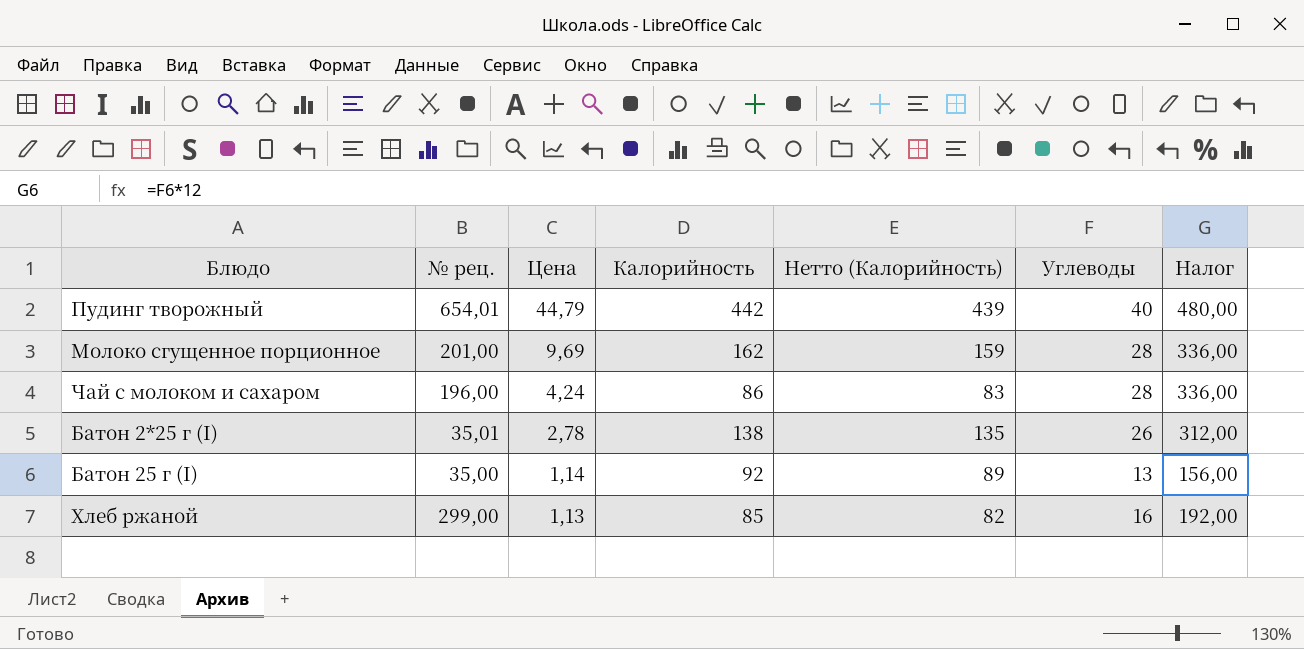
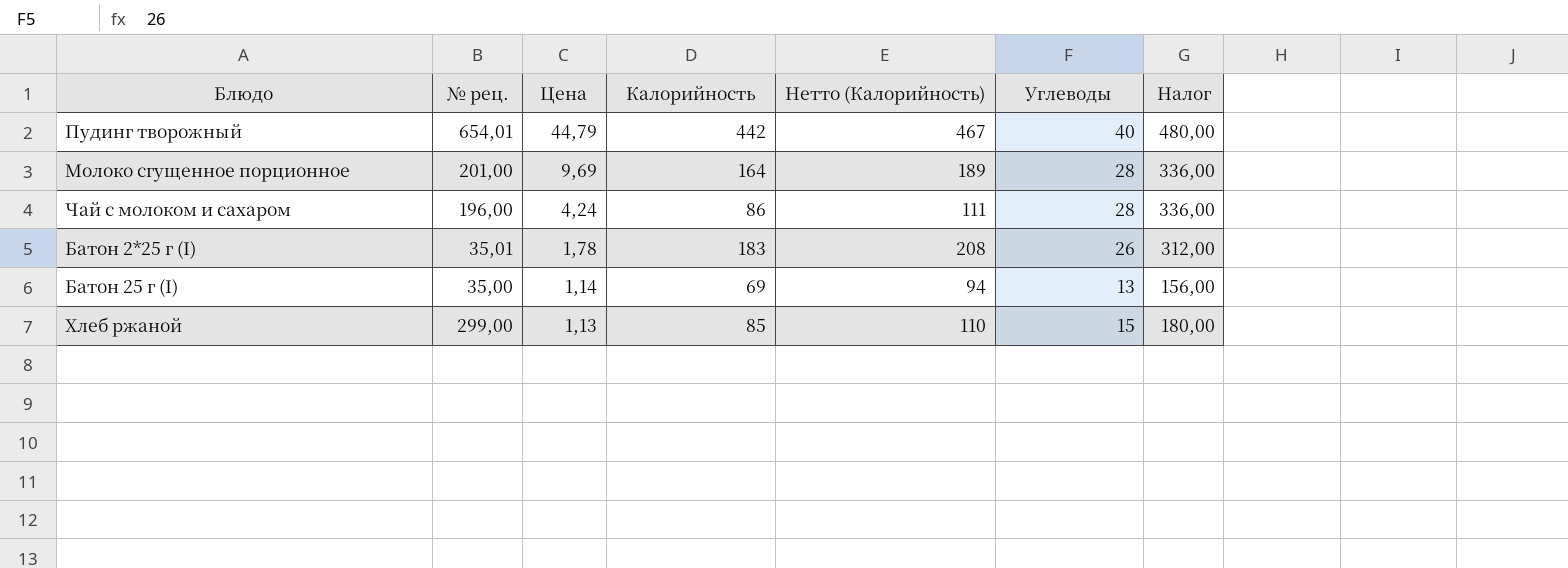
column Нетто (Калорийность) | formula: [Калорийность] - 3 -> [Калорийность] + 25
Молоко сгущенное порционное | Калорийность: 162 -> 164
Батон 2*25 г (I) | Цена: 2,78 -> 1,78
Батон 2*25 г (I) | Калорийность: 138 -> 183
Батон 25 г (I) | Калорийность: 92 -> 69
Хлеб ржаной | Углеводы: 16 -> 15
Хлеб ржаной | Налог: 192,00 -> 180,00

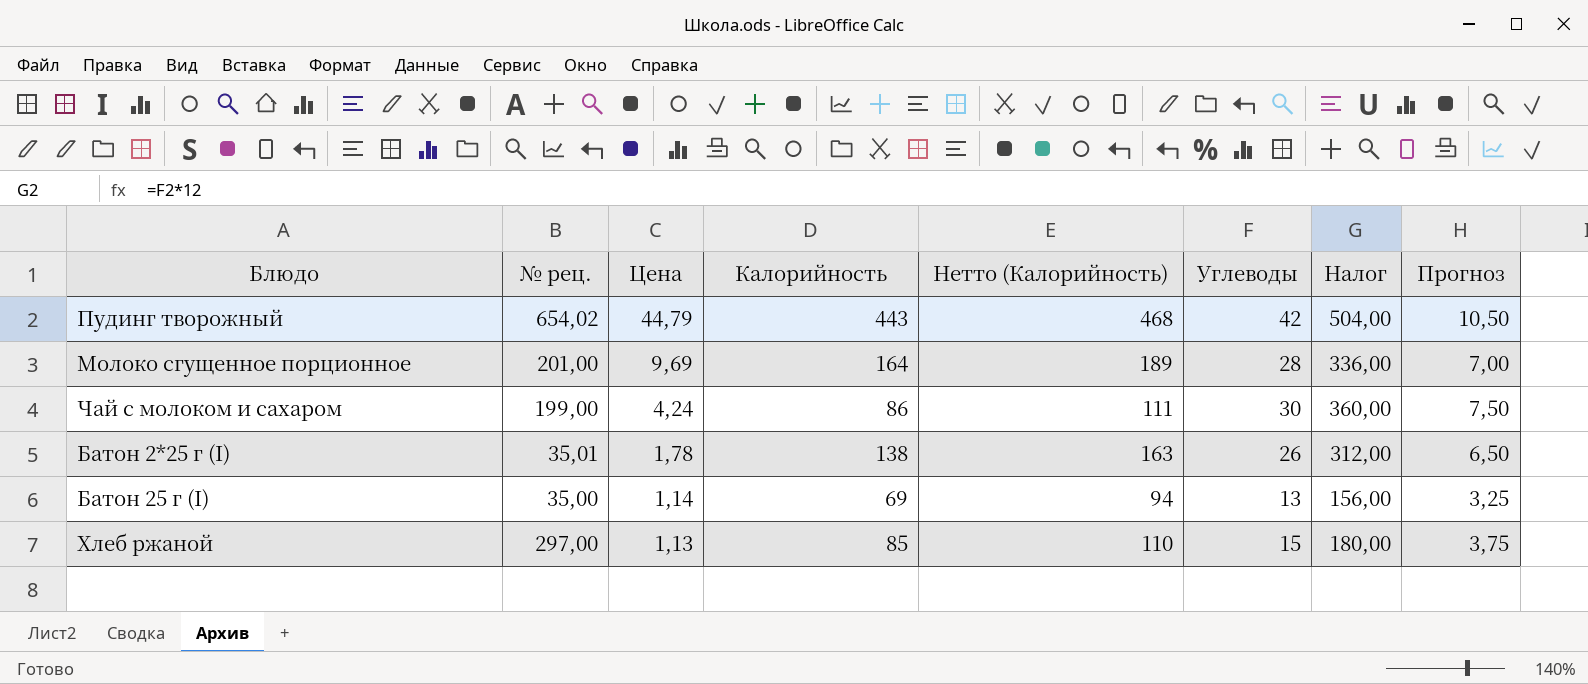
column Прогноз | formula: none -> [Углеводы] * 0,25
Пудинг творожный | № рец.: 654,01 -> 654,02
Пудинг творожный | Калорийность: 442 -> 443
Пудинг творожный | Нетто (Калорийность): 467 -> 468
Пудинг творожный | Углеводы: 40 -> 42
Пудинг творожный | Налог: 480,00 -> 504,00
Чай с молоком и сахаром | № рец.: 196,00 -> 199,00
Чай с молоком и сахаром | Углеводы: 28 -> 30
Чай с молоком и сахаром | Налог: 336,00 -> 360,00
Батон 2*25 г (I) | Калорийность: 183 -> 138
Батон 2*25 г (I) | Нетто (Калорийность): 208 -> 163
Хлеб ржаной | № рец.: 299,00 -> 297,00

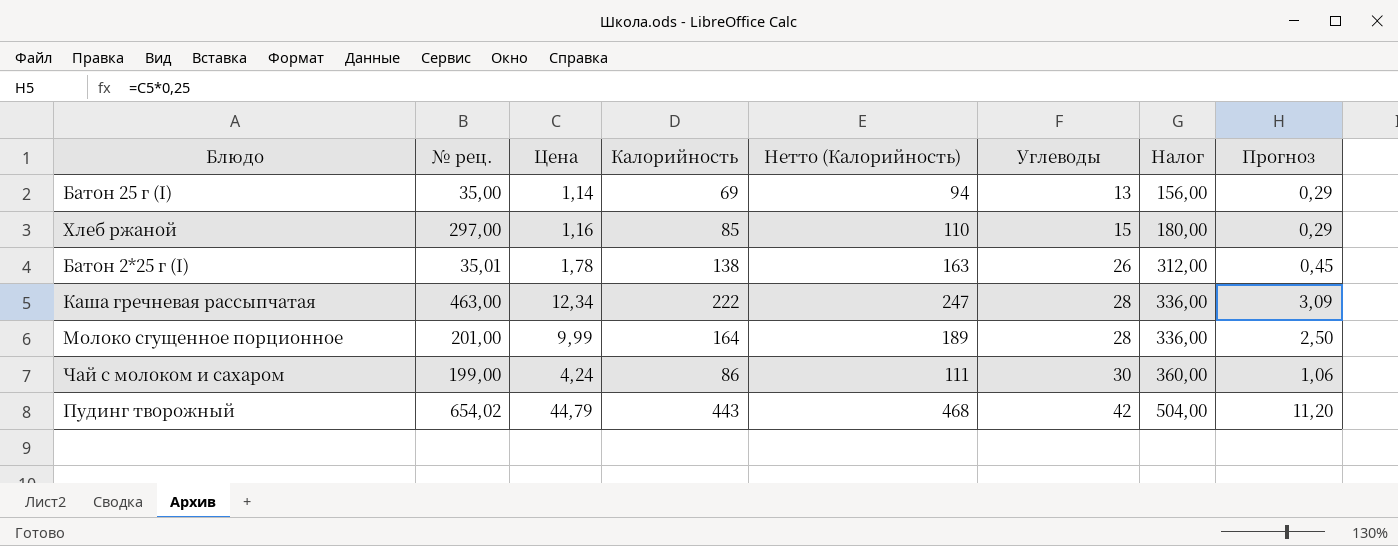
row order: Цена descending -> Углеводы ascending
column Прогноз | formula: [Углеводы] * 0,25 -> [Цена] * 0,25
Хлеб ржаной | Цена: 1,13 -> 1,16
row Каша гречневая рассыпчатая: none -> 463,00 | 12,34 | 222 | 247 | 28 | 336,00 | 3,09
Молоко сгущенное порционное | Цена: 9,69 -> 9,99

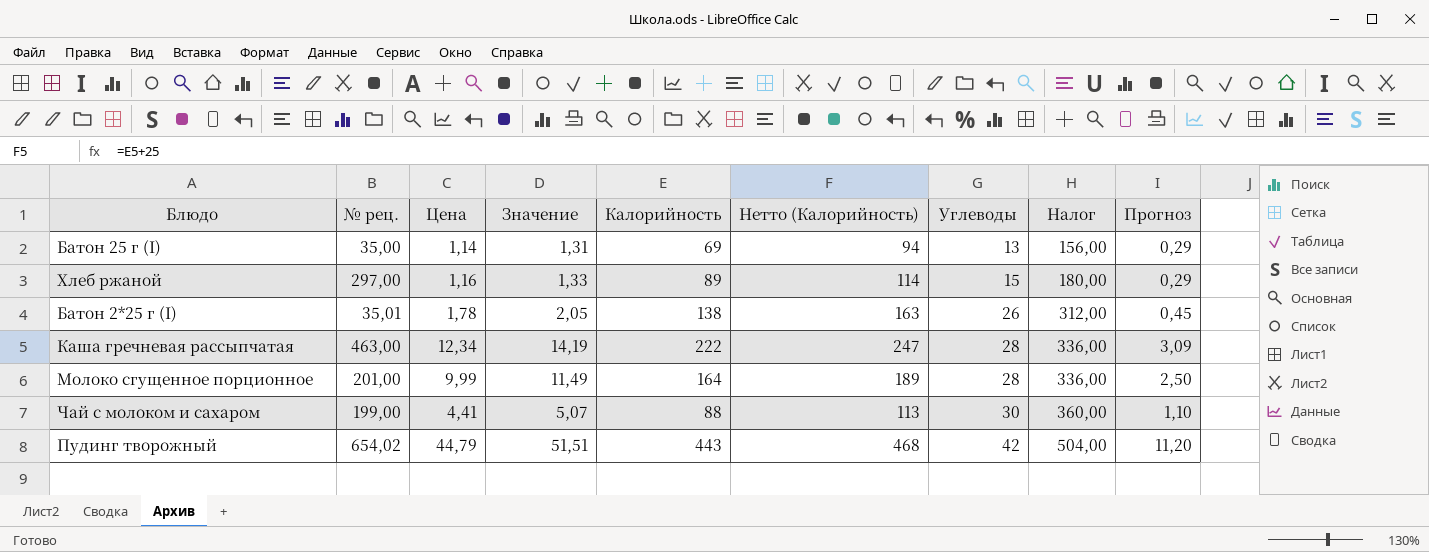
column Значение | formula: none -> [Цена] * 1,15
Хлеб ржаной | Калорийность: 85 -> 89
Хлеб ржаной | Нетто (Калорийность): 110 -> 114
Чай с молоком и сахаром | Цена: 4,24 -> 4,41
Чай с молоком и сахаром | Калорийность: 86 -> 88
Чай с молоком и сахаром | Нетто (Калорийность): 111 -> 113
Чай с молоком и сахаром | Прогноз: 1,06 -> 1,10

